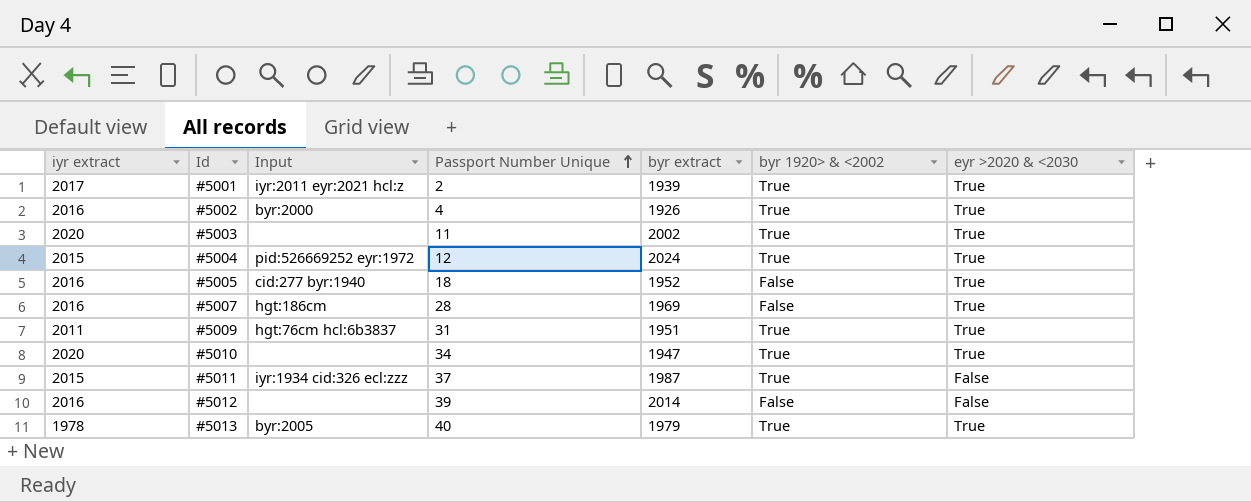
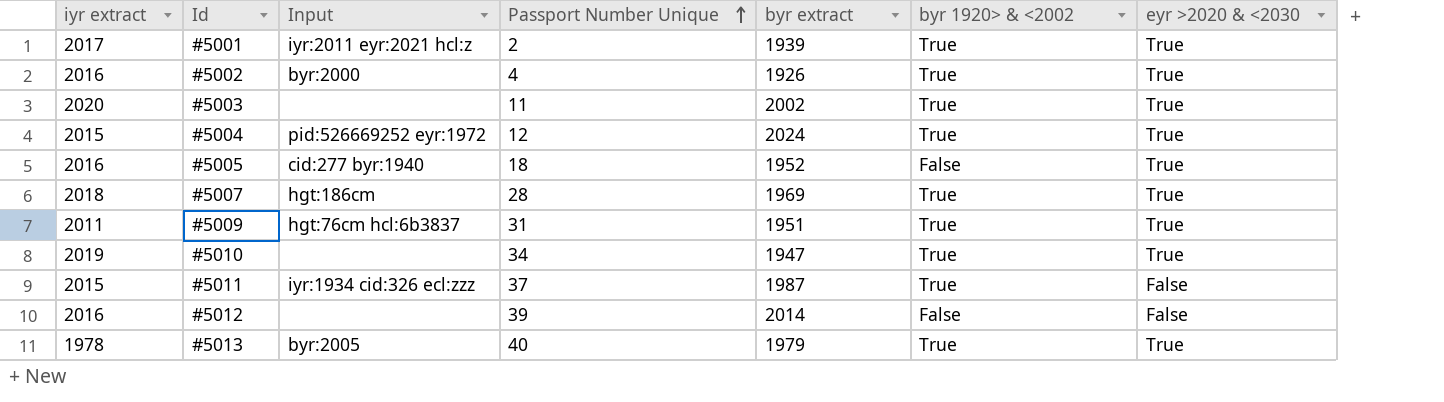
#5007 | iyr extract: 2016 -> 2018
#5007 | byr 1920> & <2002: False -> True
#5010 | iyr extract: 2020 -> 2019

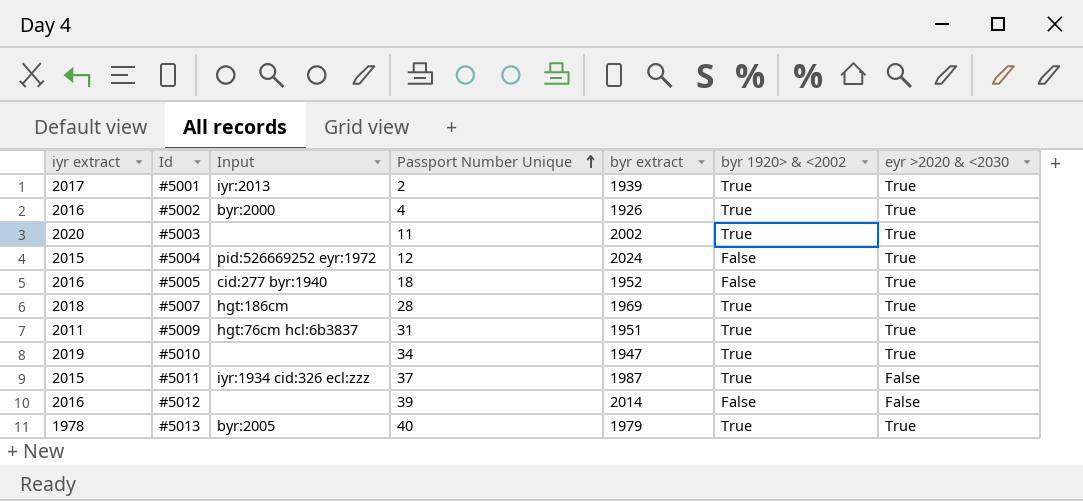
#5001 | Input: iyr:2011 eyr:2021 hcl:z -> iyr:2013
#5004 | byr 1920> & <2002: True -> False

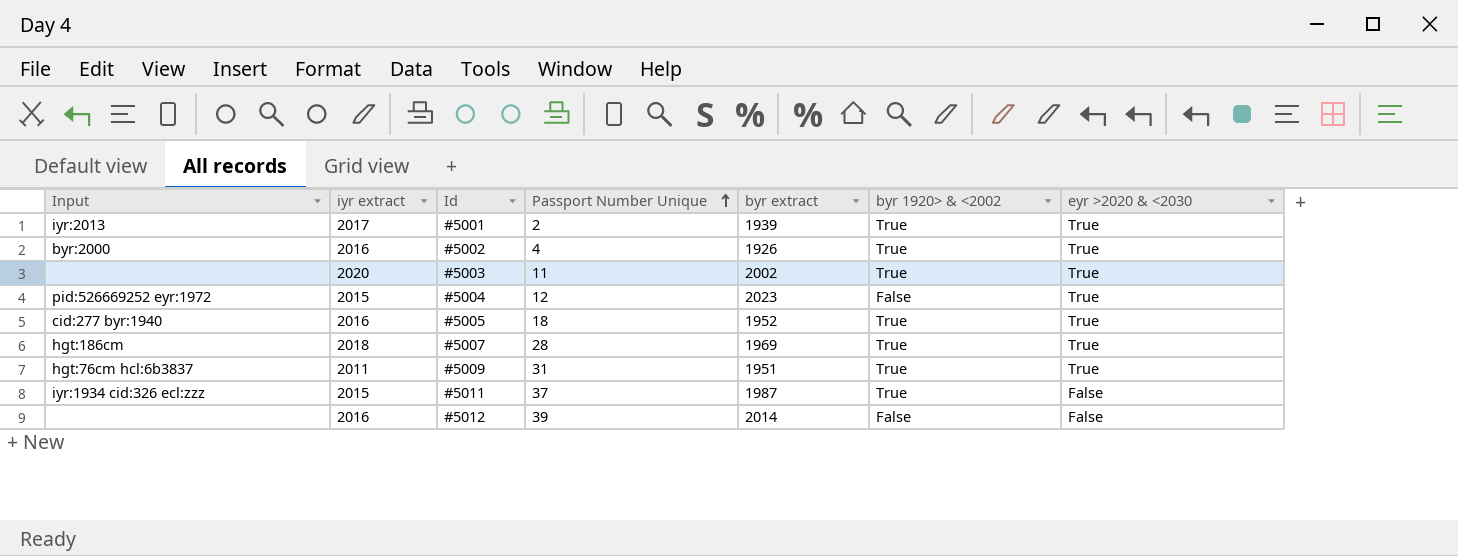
column Input | position: 3 -> 1
row #5010: 2019 | none | 34 | 1947 | True | True -> none
row #5013: 1978 | byr:2005 | 40 | 1979 | True | True -> none
#5004 | byr extract: 2024 -> 2023
#5005 | byr 1920> & <2002: False -> True

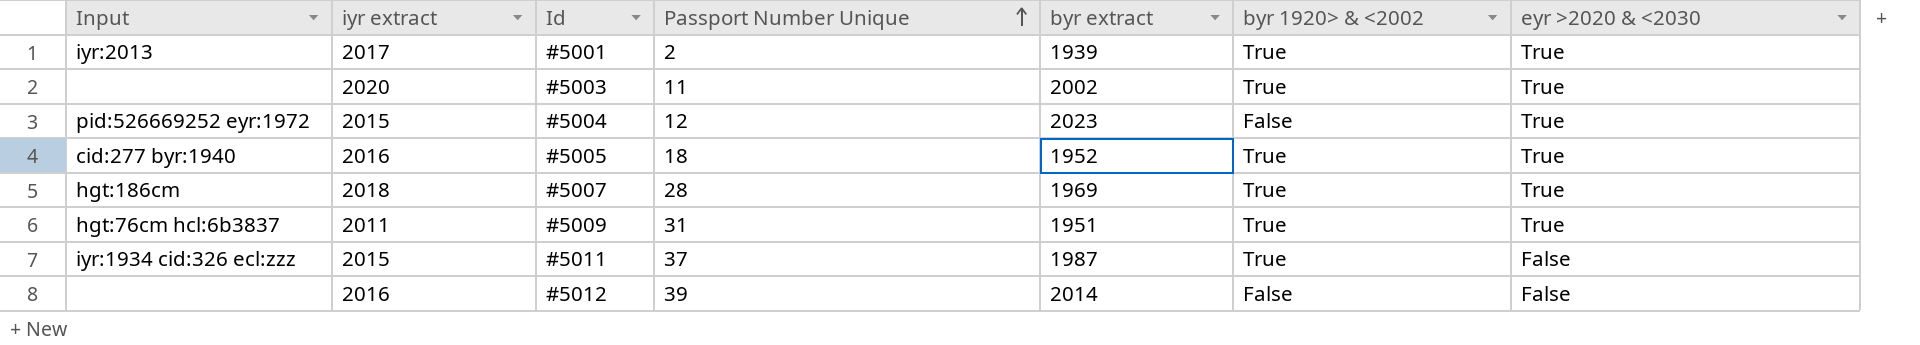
row #5002: byr:2000 | 2016 | 4 | 1926 | True | True -> none

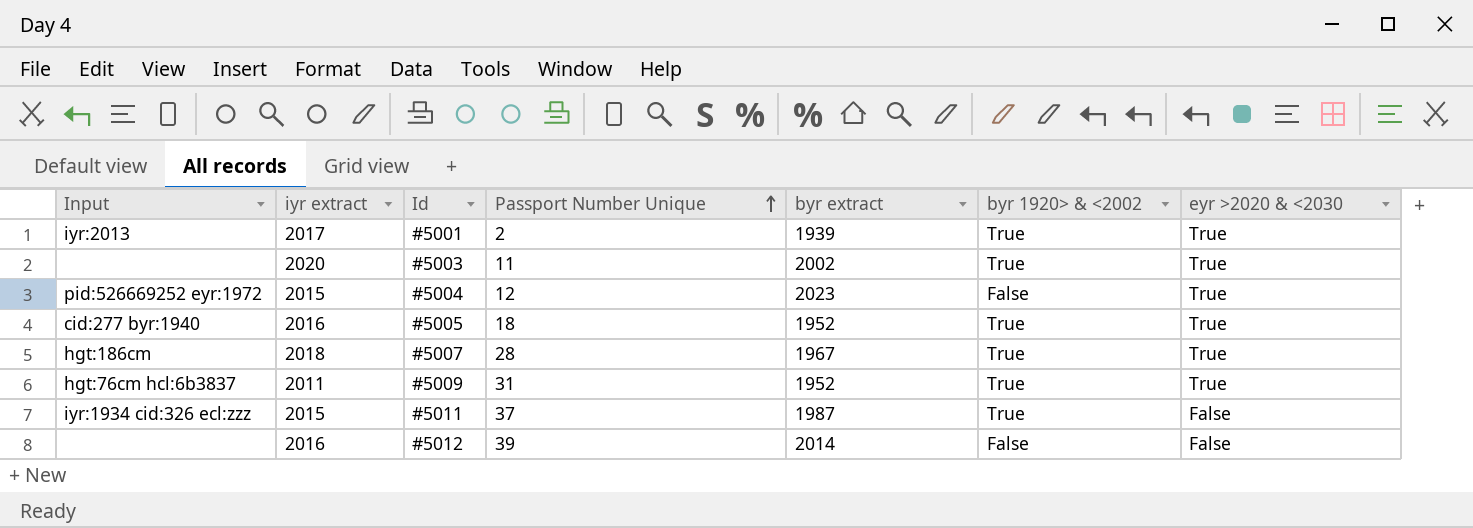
#5007 | byr extract: 1969 -> 1967
#5009 | byr extract: 1951 -> 1952

